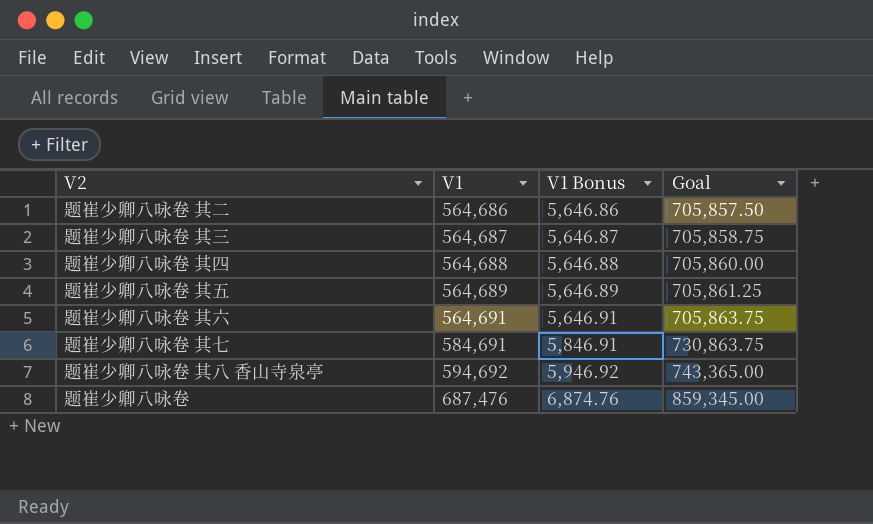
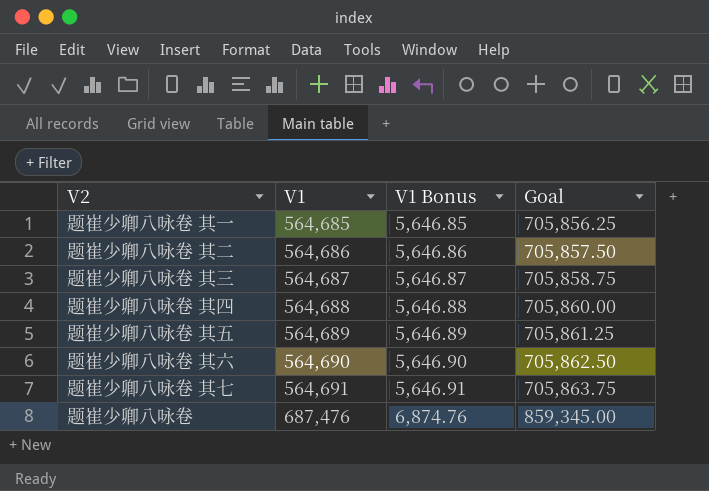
row 题崔少卿八咏卷 其八 香山寺泉亭: 594,692 | 5,946.92 | 743,365.00 -> none
row 题崔少卿八咏卷 其一: none -> 564,685 | 5,646.85 | 705,856.25
题崔少卿八咏卷 其六 | V1: 564,691 -> 564,690
题崔少卿八咏卷 其六 | V1 Bonus: 5,646.91 -> 5,646.90
题崔少卿八咏卷 其六 | Goal: 705,863.75 -> 705,862.50
题崔少卿八咏卷 其七 | V1: 584,691 -> 564,691
题崔少卿八咏卷 其七 | V1 Bonus: 5,846.91 -> 5,646.91
题崔少卿八咏卷 其七 | Goal: 730,863.75 -> 705,863.75

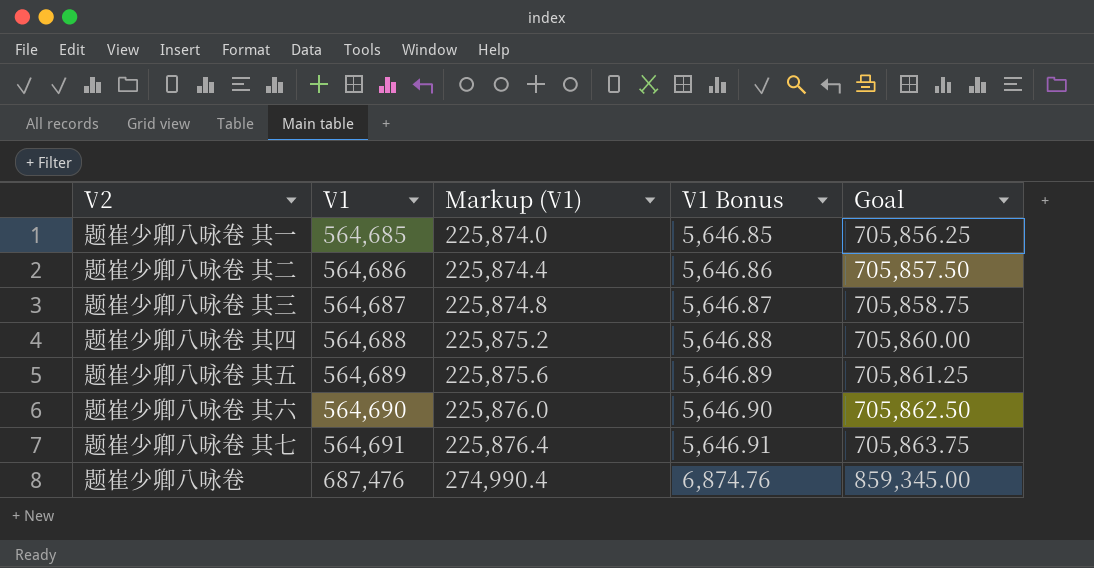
column Markup (V1) | formula: none -> [V1] * 0.4

